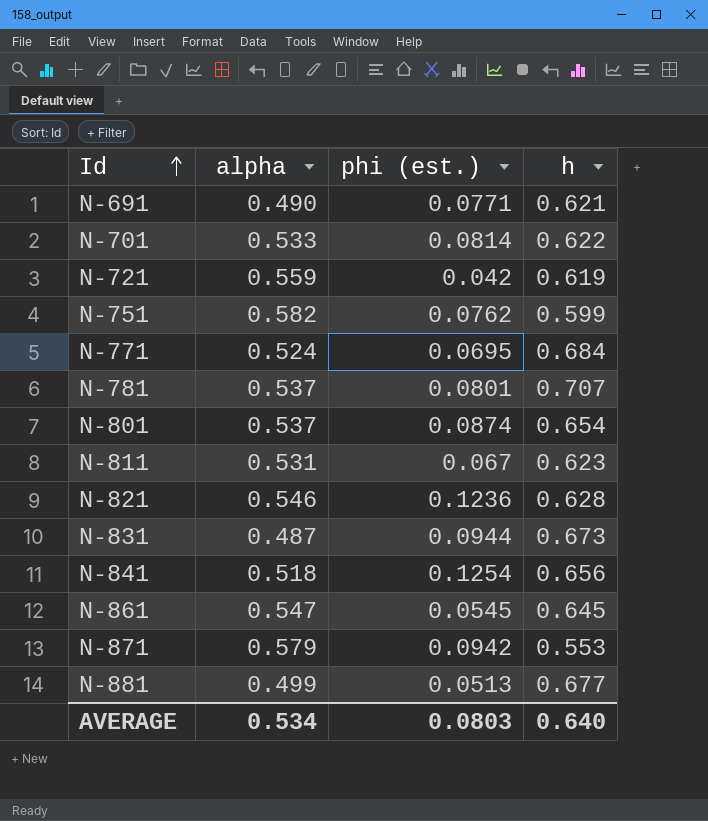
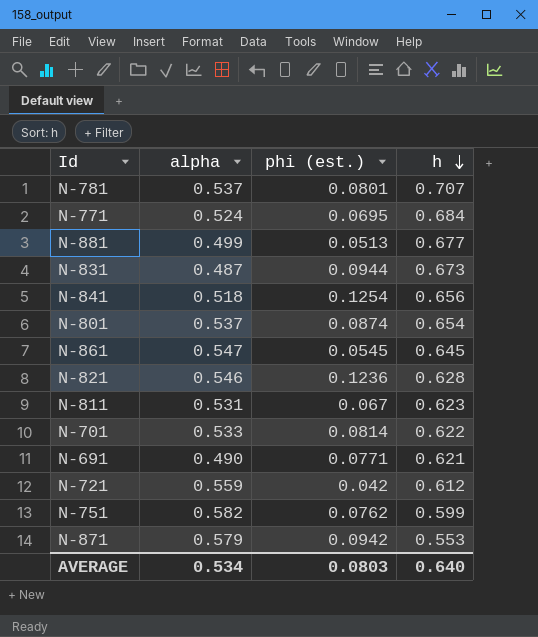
row order: Id ascending -> h descending
N-721 | h: 0.619 -> 0.612

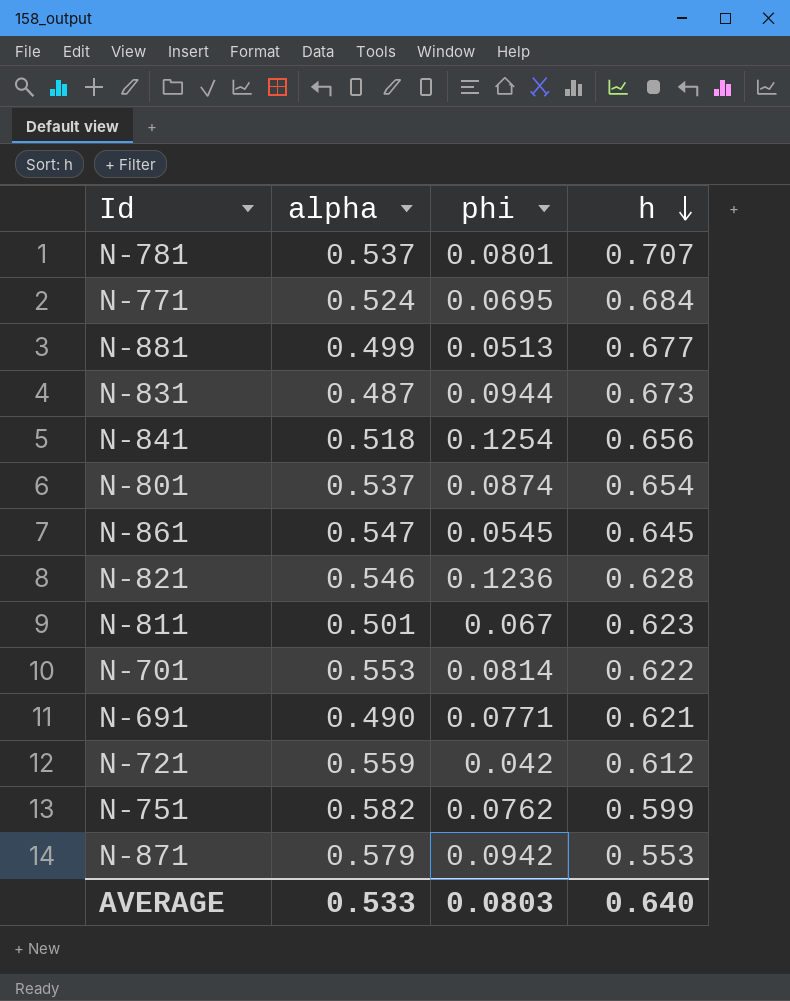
column name: phi (est.) -> phi
N-811 | alpha: 0.531 -> 0.501
N-701 | alpha: 0.533 -> 0.553
AVERAGE | alpha: 0.534 -> 0.533

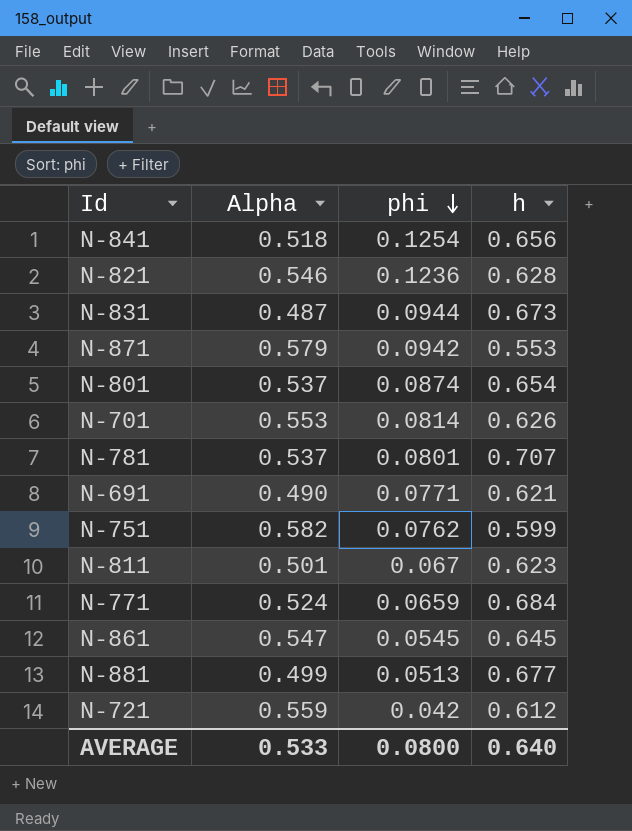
row order: h descending -> phi descending
column name: alpha -> Alpha
N-701 | h: 0.622 -> 0.626
N-771 | phi: 0.0695 -> 0.0659
AVERAGE | phi: 0.0803 -> 0.0800

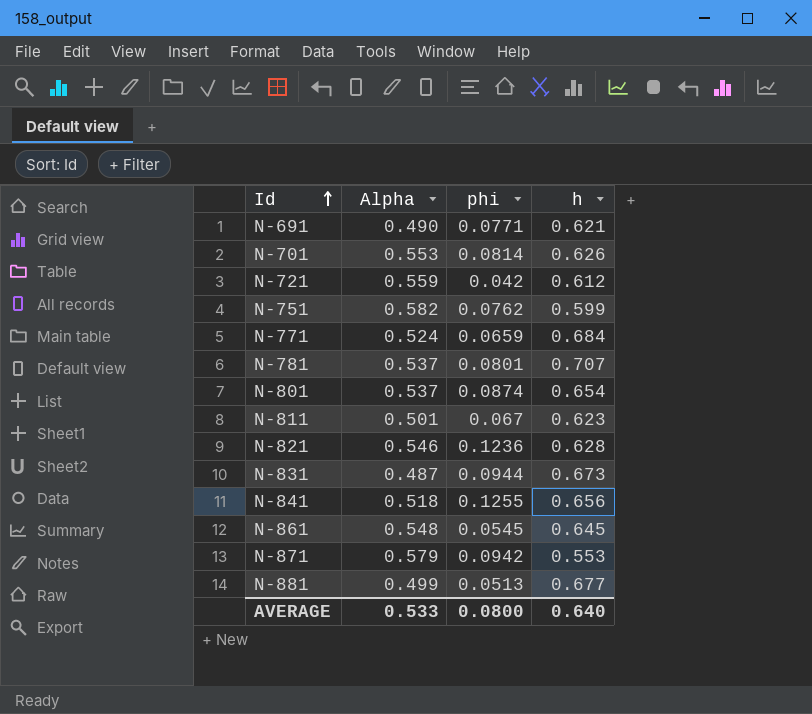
row order: phi descending -> Id ascending
N-841 | phi: 0.1254 -> 0.1255
N-861 | Alpha: 0.547 -> 0.548

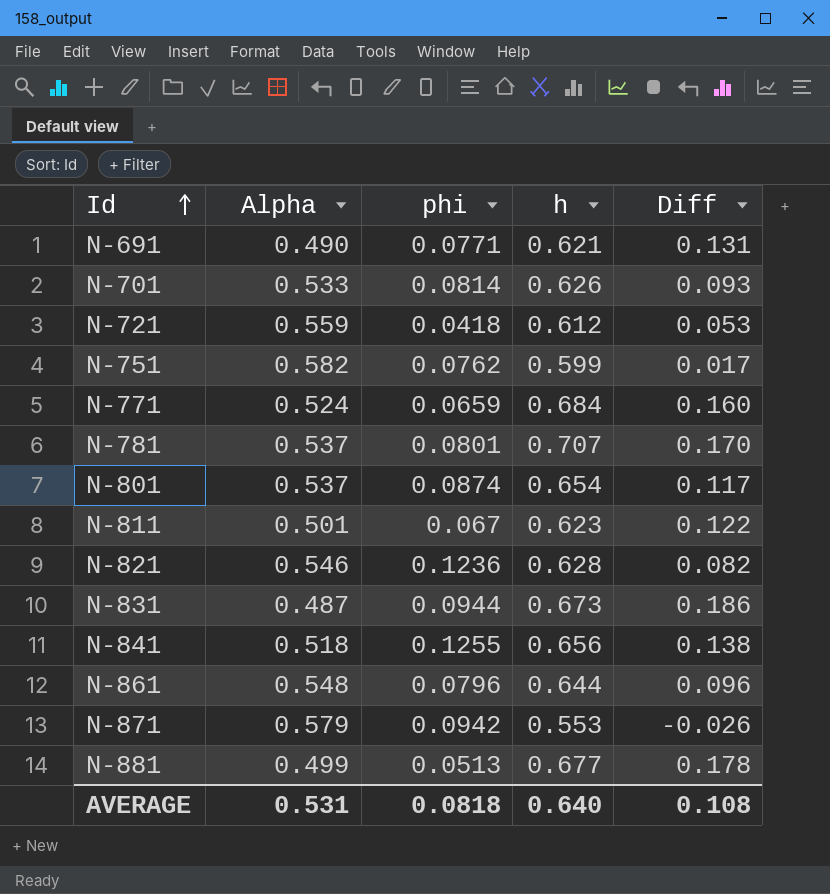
column Diff | formula: none -> [h] - [Alpha]
N-701 | Alpha: 0.553 -> 0.533
N-721 | phi: 0.042 -> 0.0418
N-861 | phi: 0.0545 -> 0.0796
N-861 | h: 0.645 -> 0.644
AVERAGE | Alpha: 0.533 -> 0.531
AVERAGE | phi: 0.0800 -> 0.0818

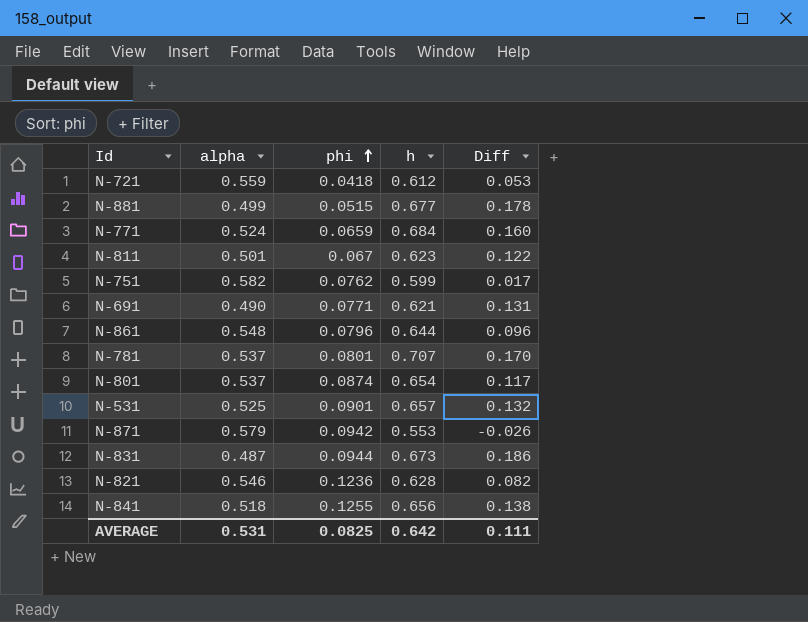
row order: Id ascending -> phi ascending
column name: Alpha -> alpha
row N-701: 0.533 | 0.0814 | 0.626 | 0.093 -> none
N-881 | phi: 0.0513 -> 0.0515
row N-531: none -> 0.525 | 0.0901 | 0.657 | 0.132
AVERAGE | phi: 0.0818 -> 0.0825
AVERAGE | h: 0.640 -> 0.642
AVERAGE | Diff: 0.108 -> 0.111

